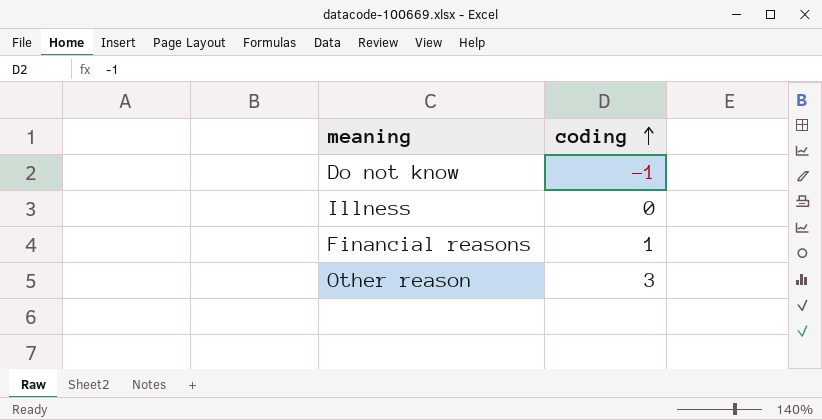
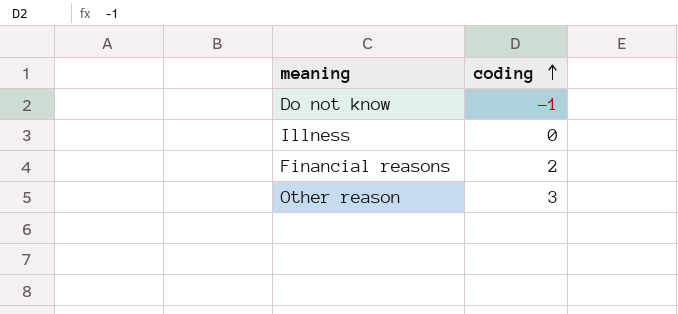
Financial reasons | coding: 1 -> 2

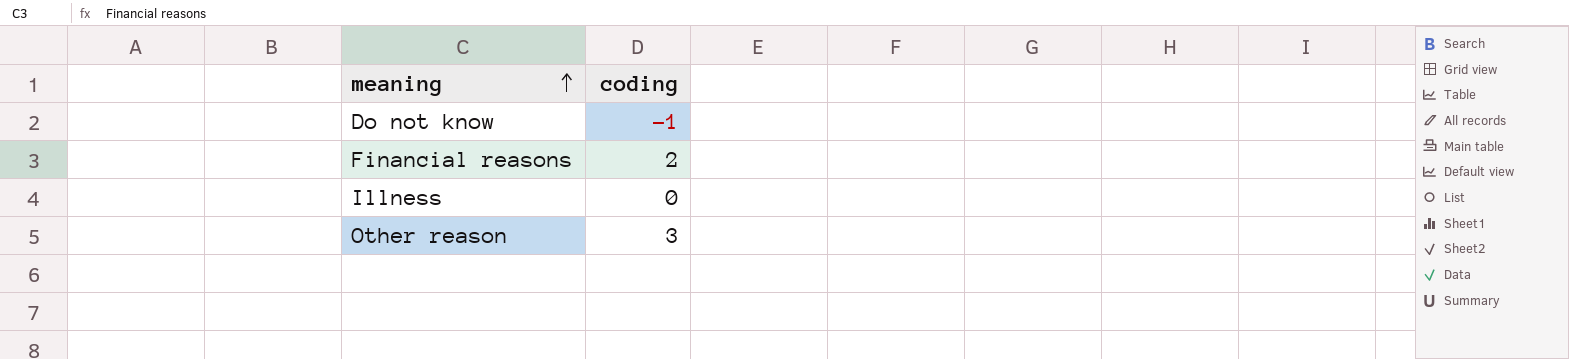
row order: coding ascending -> meaning ascending

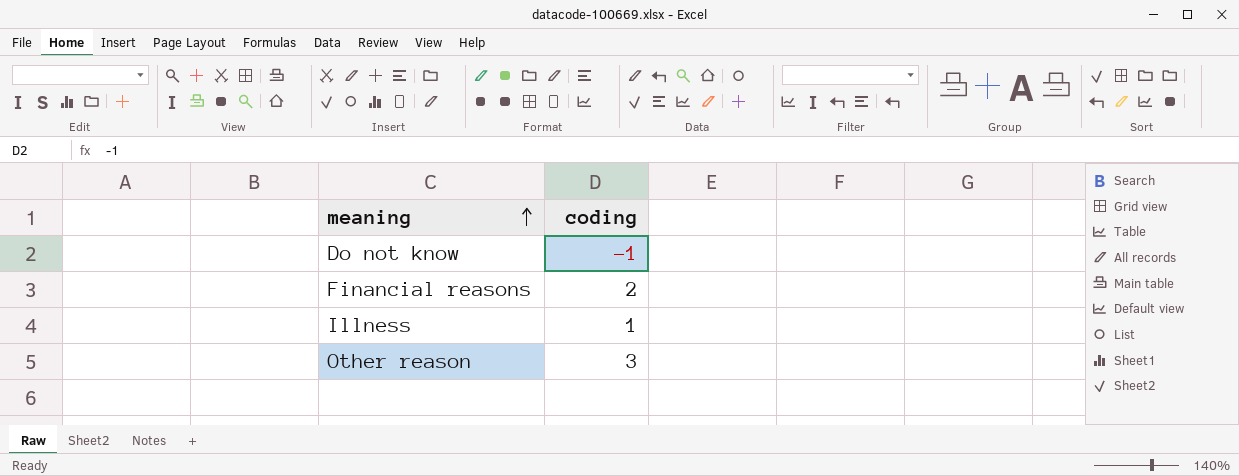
Illness | coding: 0 -> 1

